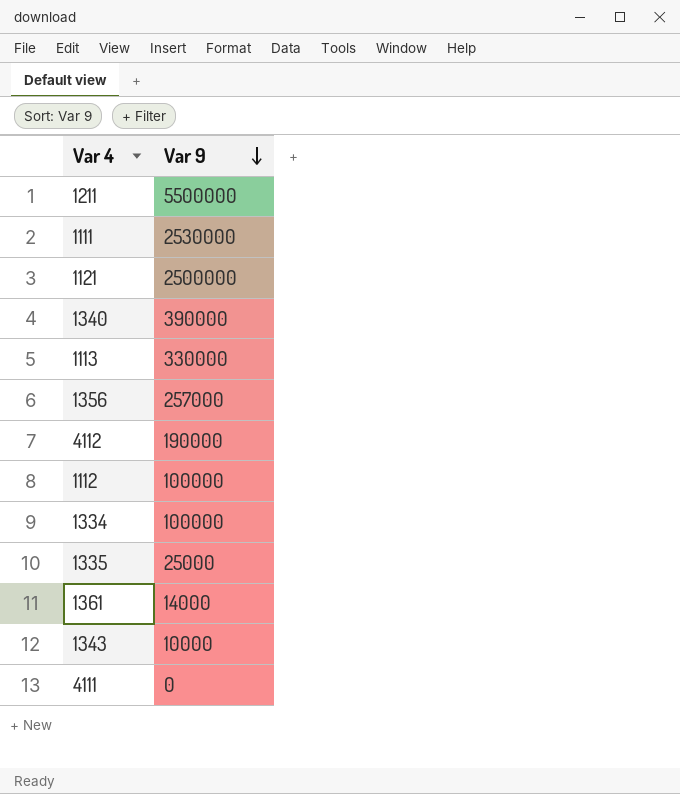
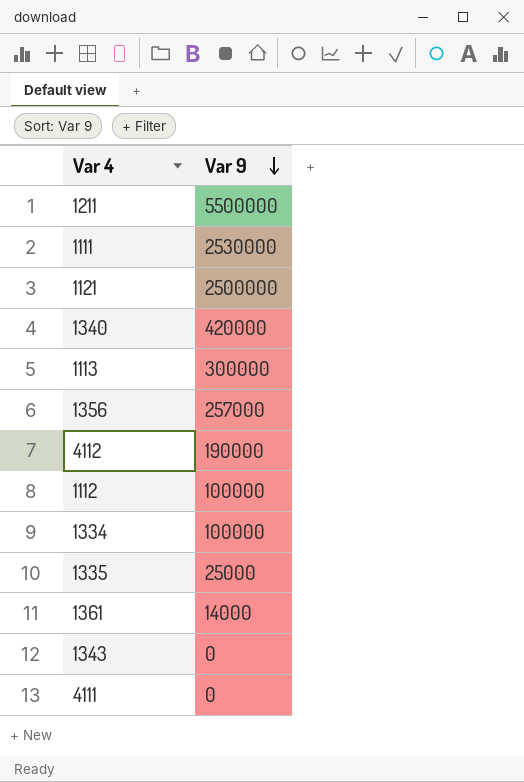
1340 | Var 9: 390000 -> 420000
1113 | Var 9: 330000 -> 300000
1343 | Var 9: 10000 -> 0

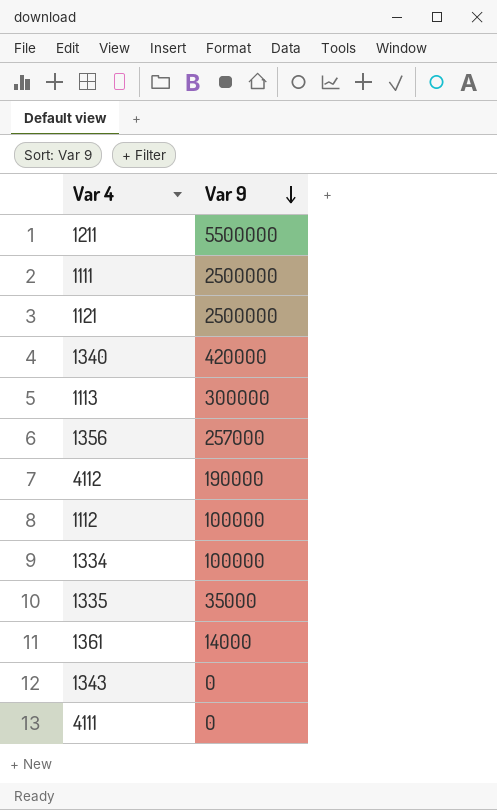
1111 | Var 9: 2530000 -> 2500000
1335 | Var 9: 25000 -> 35000

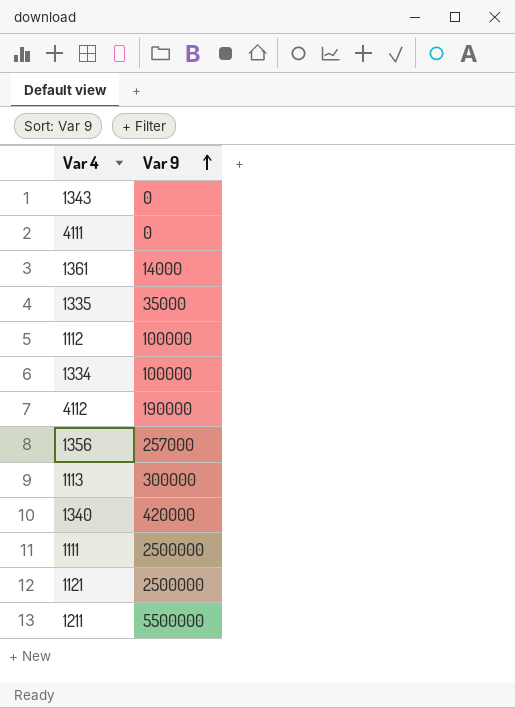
row order: Var 9 descending -> Var 9 ascending

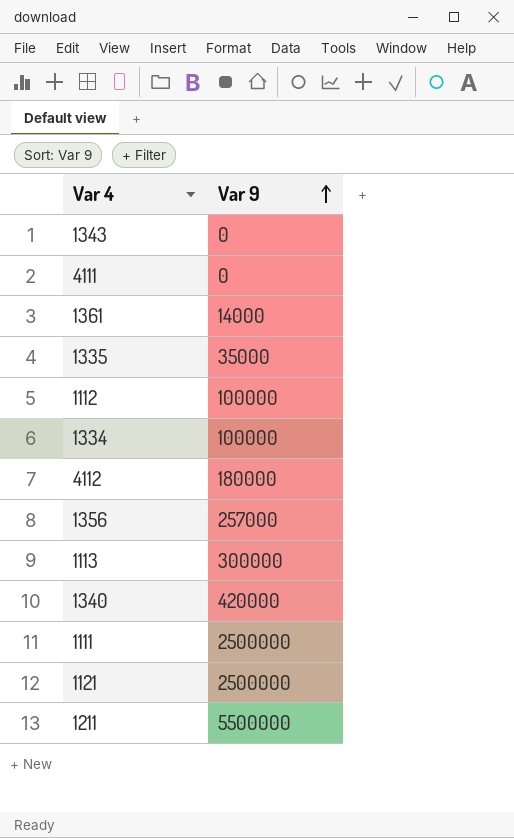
4112 | Var 9: 190000 -> 180000

